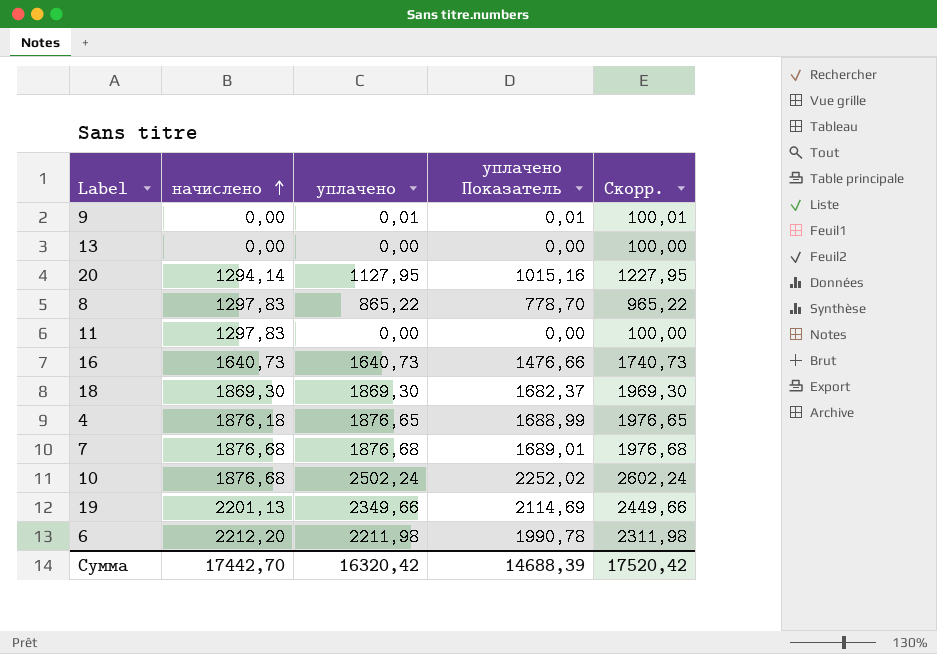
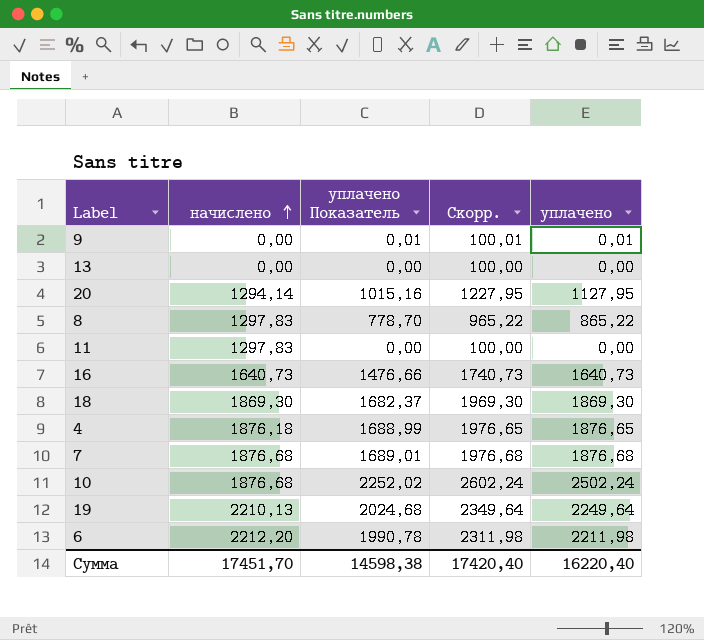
column уплачено | position: 3 -> 5
19 | начислено: 2201,13 -> 2210,13
19 | уплачено Показатель: 2114,69 -> 2024,68
19 | Скорр.: 2449,66 -> 2349,64
19 | уплачено: 2349,66 -> 2249,64
Сумма | начислено: 17442,70 -> 17451,70
Сумма | уплачено Показатель: 14688,39 -> 14598,38
Сумма | Скорр.: 17520,42 -> 17420,40
Сумма | уплачено: 16320,42 -> 16220,40

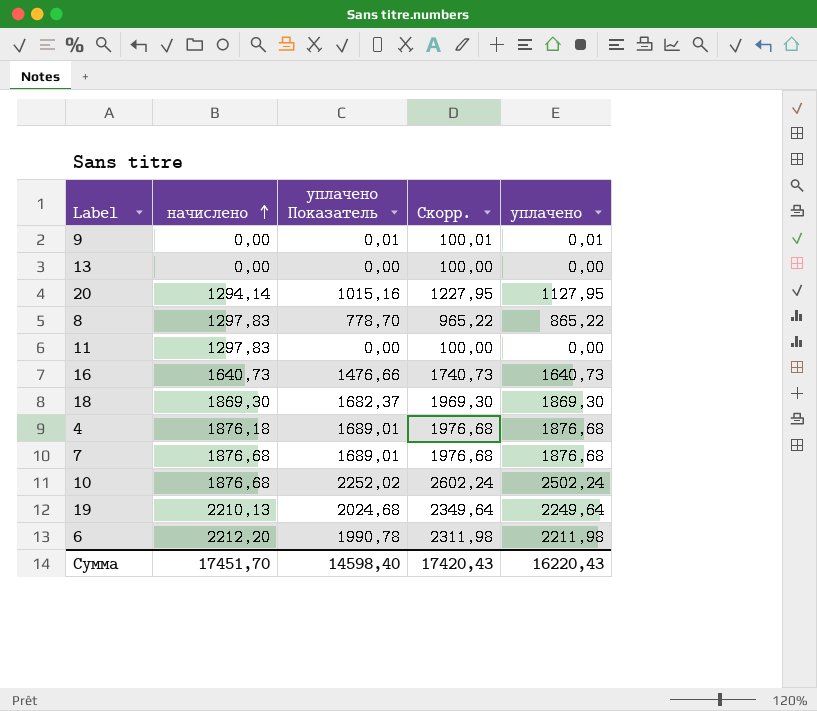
4 | уплачено Показатель: 1688,99 -> 1689,01
4 | Скорр.: 1976,65 -> 1976,68
4 | уплачено: 1876,65 -> 1876,68
Сумма | уплачено Показатель: 14598,38 -> 14598,40
Сумма | Скорр.: 17420,40 -> 17420,43
Сумма | уплачено: 16220,40 -> 16220,43

